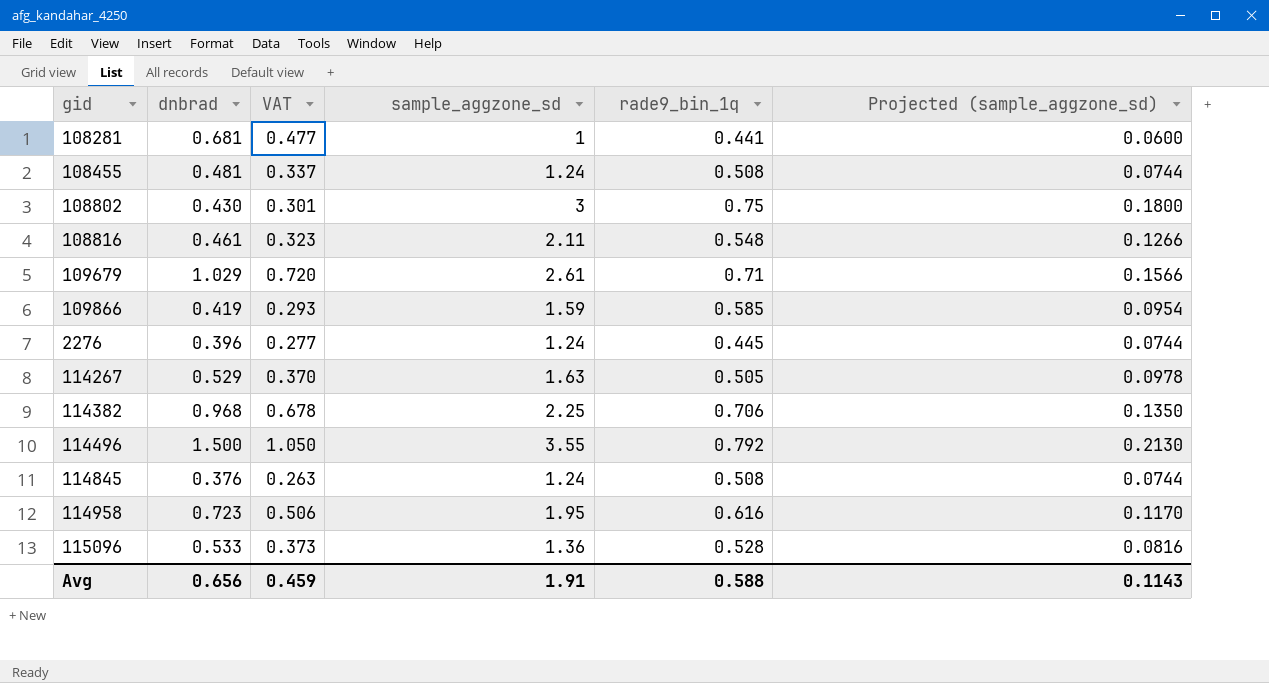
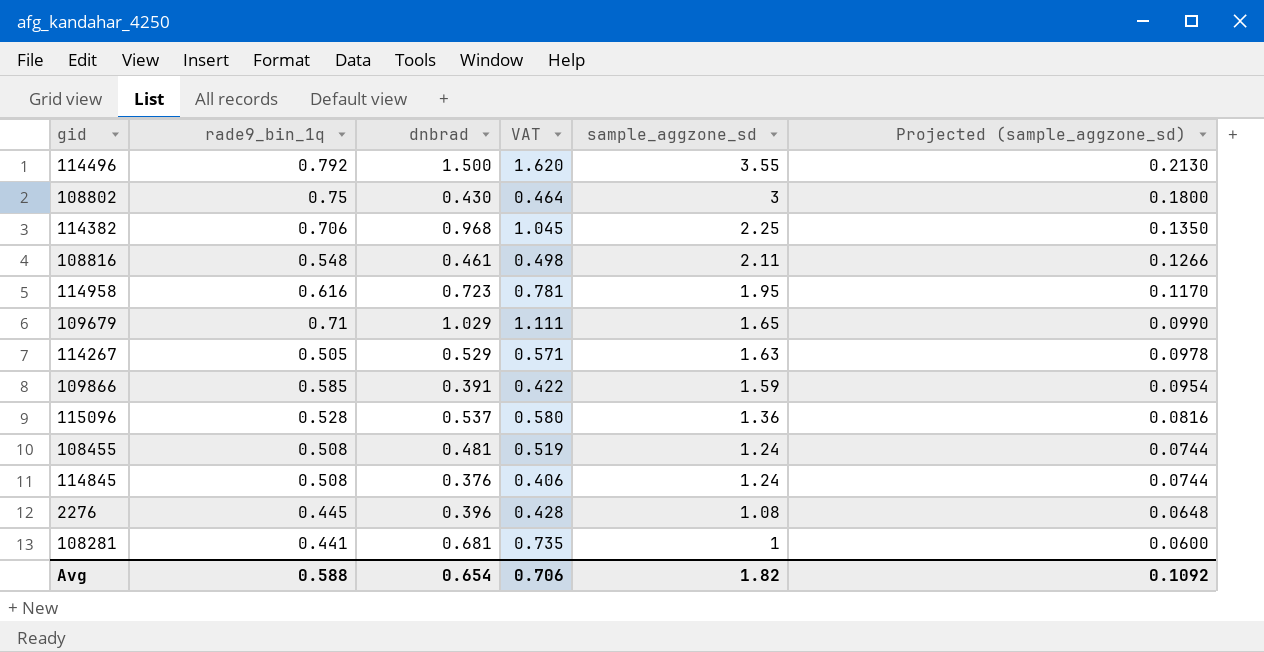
row order: none -> sample_aggzone_sd descending
column rade9_bin_1q | position: 5 -> 2
column VAT | formula: [dnbrad] * 0.7 -> [dnbrad] * 1.08
109679 | sample_aggzone_sd: 2.61 -> 1.65
109679 | Projected (sample_aggzone_sd): 0.1566 -> 0.0990
109866 | dnbrad: 0.419 -> 0.391
115096 | dnbrad: 0.533 -> 0.537
2276 | sample_aggzone_sd: 1.24 -> 1.08
2276 | Projected (sample_aggzone_sd): 0.0744 -> 0.0648
Avg | dnbrad: 0.656 -> 0.654
Avg | VAT: 0.459 -> 0.706
Avg | sample_aggzone_sd: 1.91 -> 1.82
Avg | Projected (sample_aggzone_sd): 0.1143 -> 0.1092

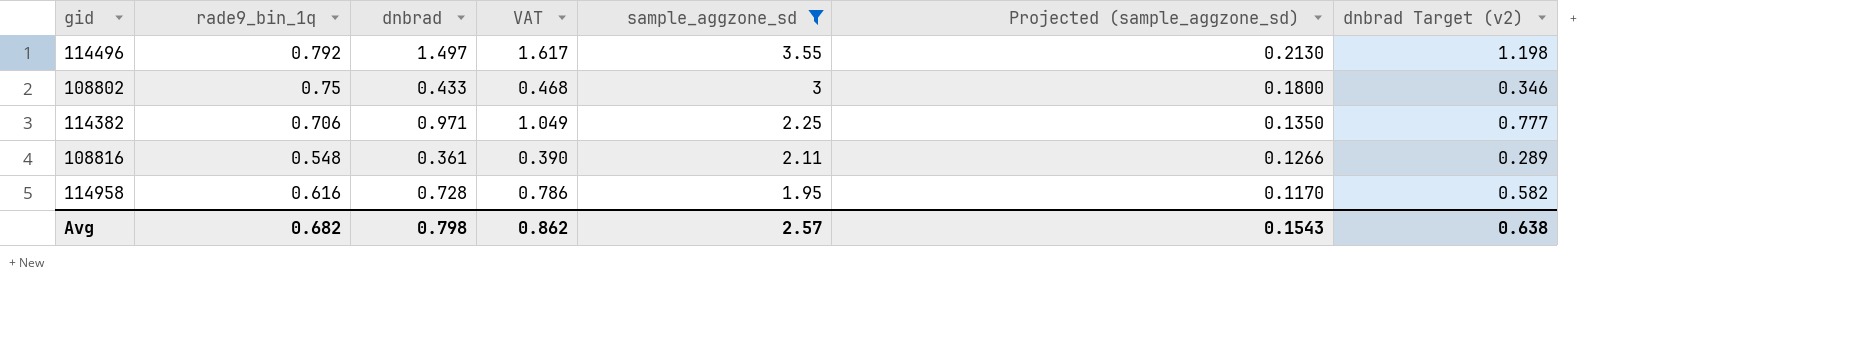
filter: none -> sample_aggzone_sd >= 1.95
column dnbrad Target (v2) | formula: none -> [dnbrad] * 0.8
114496 | dnbrad: 1.500 -> 1.497
114496 | VAT: 1.620 -> 1.617
108802 | dnbrad: 0.430 -> 0.433
108802 | VAT: 0.464 -> 0.468
114382 | dnbrad: 0.968 -> 0.971
114382 | VAT: 1.045 -> 1.049
108816 | dnbrad: 0.461 -> 0.361
108816 | VAT: 0.498 -> 0.390
114958 | dnbrad: 0.723 -> 0.728
114958 | VAT: 0.781 -> 0.786
Avg | rade9_bin_1q: 0.588 -> 0.682
Avg | dnbrad: 0.654 -> 0.798
Avg | VAT: 0.706 -> 0.862
Avg | sample_aggzone_sd: 1.82 -> 2.57
Avg | Projected (sample_aggzone_sd): 0.1092 -> 0.1543

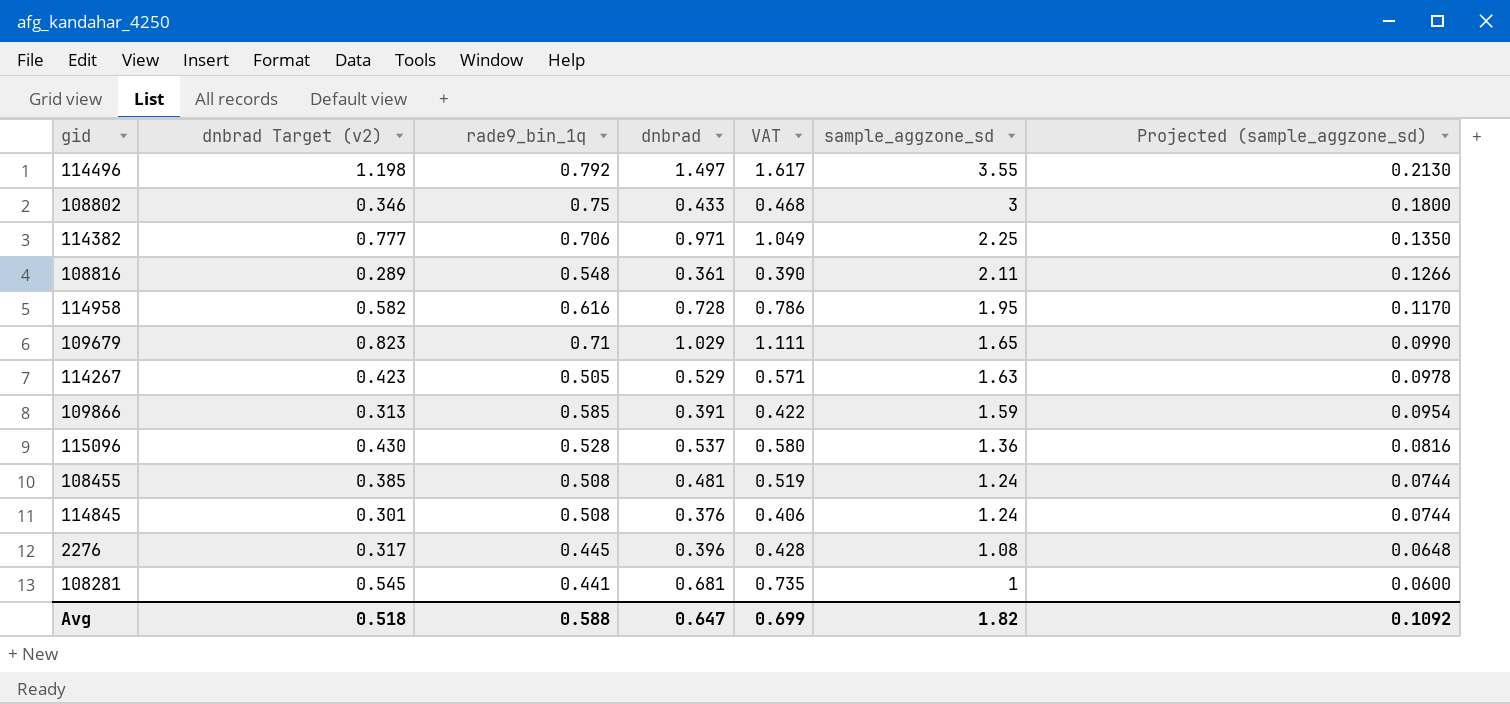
filter: sample_aggzone_sd >= 1.95 -> none
column dnbrad Target (v2) | position: 7 -> 2
Avg | dnbrad Target (v2): 0.638 -> 0.518
Avg | rade9_bin_1q: 0.682 -> 0.588
Avg | dnbrad: 0.798 -> 0.647
Avg | VAT: 0.862 -> 0.699
Avg | sample_aggzone_sd: 2.57 -> 1.82
Avg | Projected (sample_aggzone_sd): 0.1543 -> 0.1092

